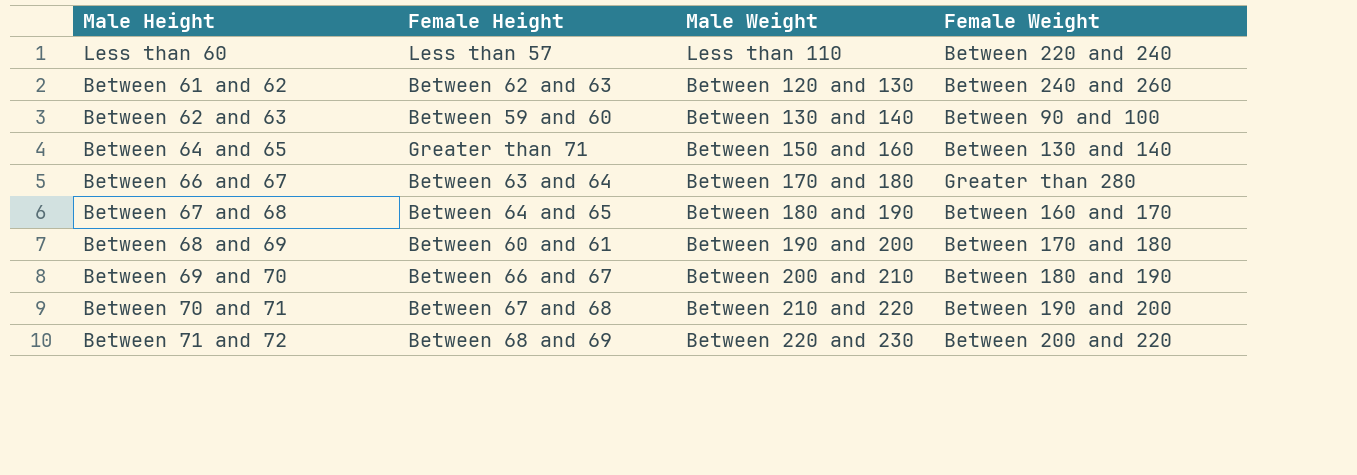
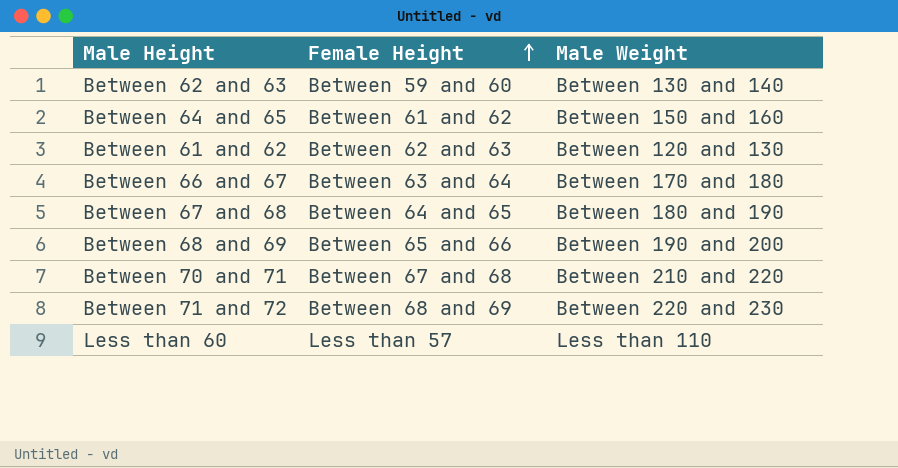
row order: none -> Female Height ascending
column Female Weight | position: 4 -> none
row Between 69 and 70: Between 66 and 67 | Between 200 and 210 | Between 180 and 190 -> none
Between 64 and 65 | Female Height: Greater than 71 -> Between 61 and 62
Between 68 and 69 | Female Height: Between 60 and 61 -> Between 65 and 66

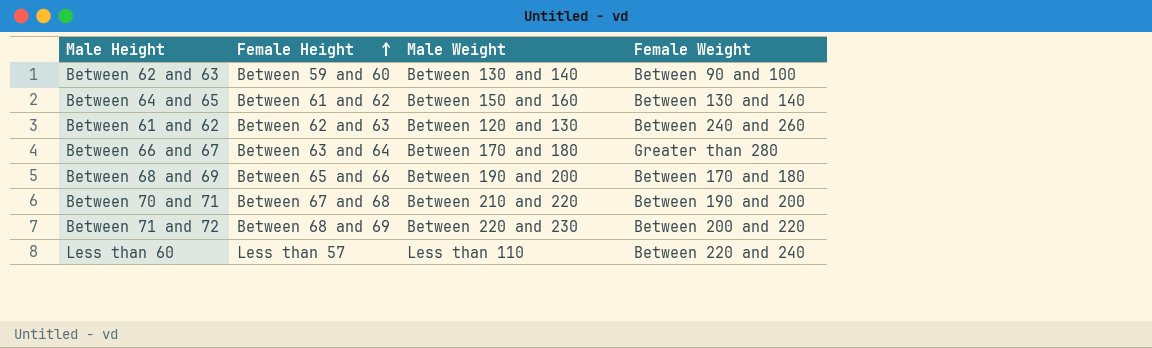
column Female Weight | position: none -> 4
row Between 67 and 68: Between 64 and 65 | Between 180 and 190 -> none

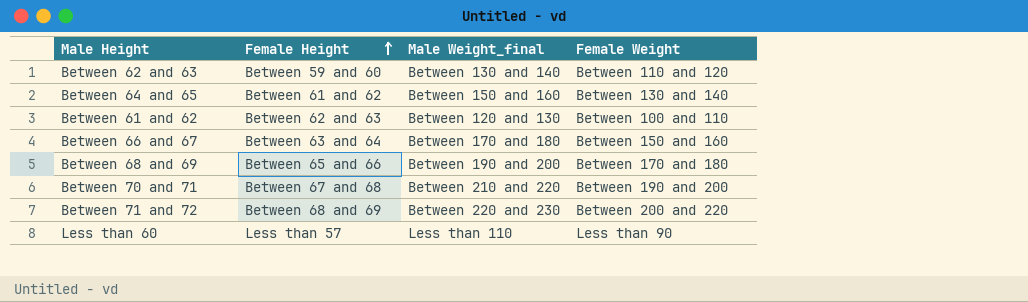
column name: Male Weight -> Male Weight_final
Between 62 and 63 | Female Weight: Between 90 and 100 -> Between 110 and 120
Between 61 and 62 | Female Weight: Between 240 and 260 -> Between 100 and 110
Between 66 and 67 | Female Weight: Greater than 280 -> Between 150 and 160
Less than 60 | Female Weight: Between 220 and 240 -> Less than 90

